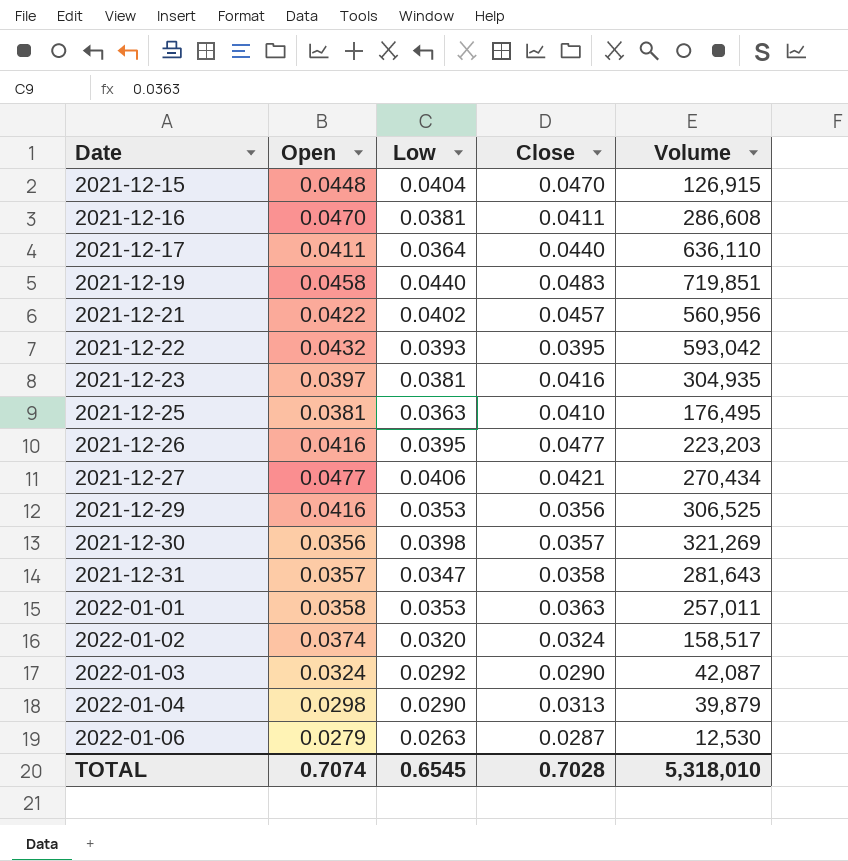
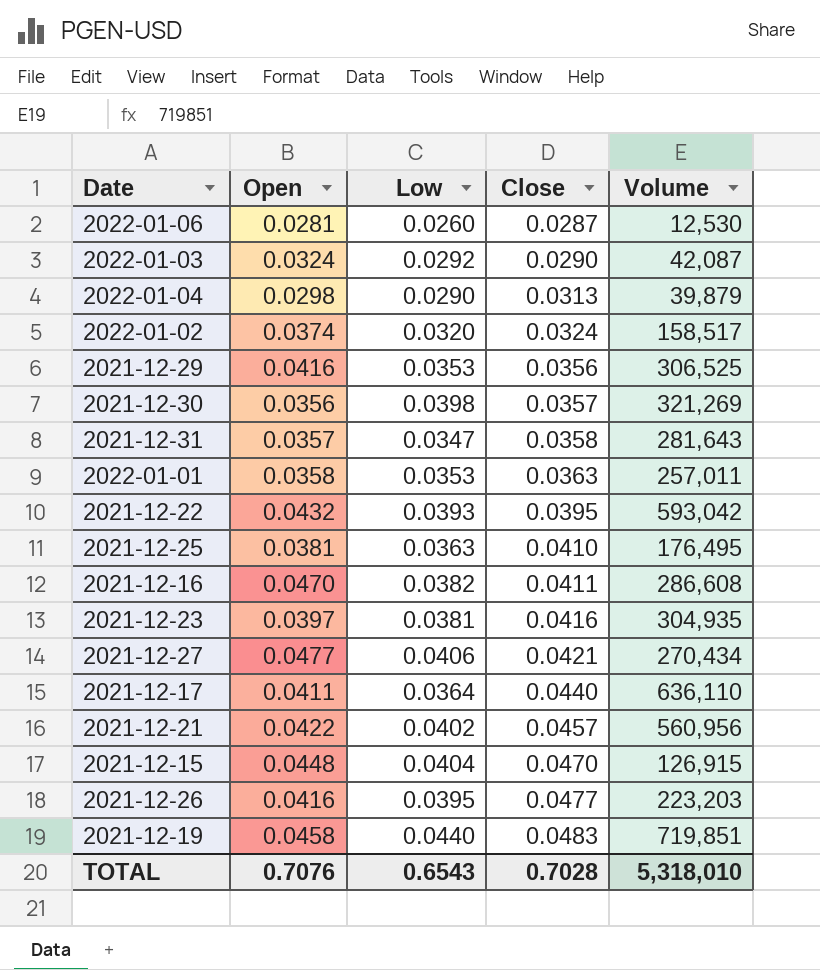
row order: Date ascending -> Close ascending
2022-01-06 | Open: 0.0279 -> 0.0281
2022-01-06 | Low: 0.0263 -> 0.0260
2021-12-16 | Low: 0.0381 -> 0.0382
TOTAL | Open: 0.7074 -> 0.7076
TOTAL | Low: 0.6545 -> 0.6543

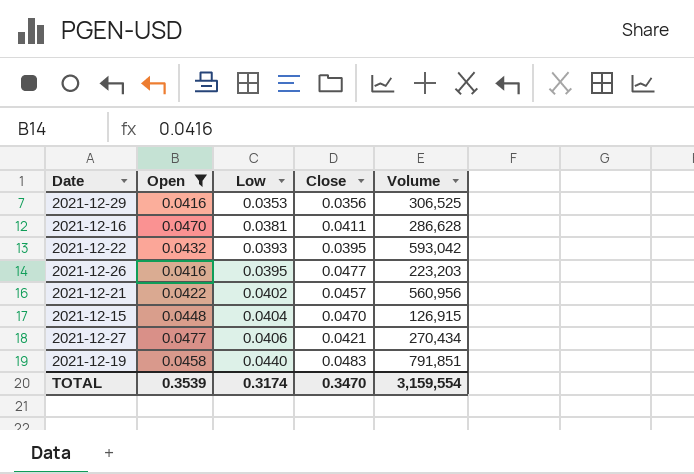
filter: none -> Open >= 0.0416
row order: Close ascending -> Low ascending
2021-12-16 | Low: 0.0382 -> 0.0381
2021-12-16 | Volume: 286,608 -> 286,628
2021-12-19 | Volume: 719,851 -> 791,851
TOTAL | Open: 0.7076 -> 0.3539
TOTAL | Low: 0.6543 -> 0.3174
TOTAL | Close: 0.7028 -> 0.3470
TOTAL | Volume: 5,318,010 -> 3,159,554

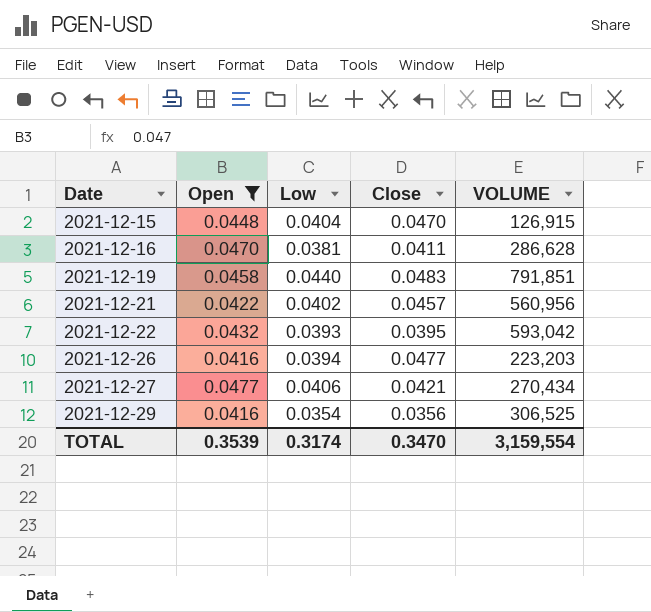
row order: Low ascending -> Date ascending
column name: Volume -> VOLUME
2021-12-26 | Low: 0.0395 -> 0.0394
2021-12-29 | Low: 0.0353 -> 0.0354

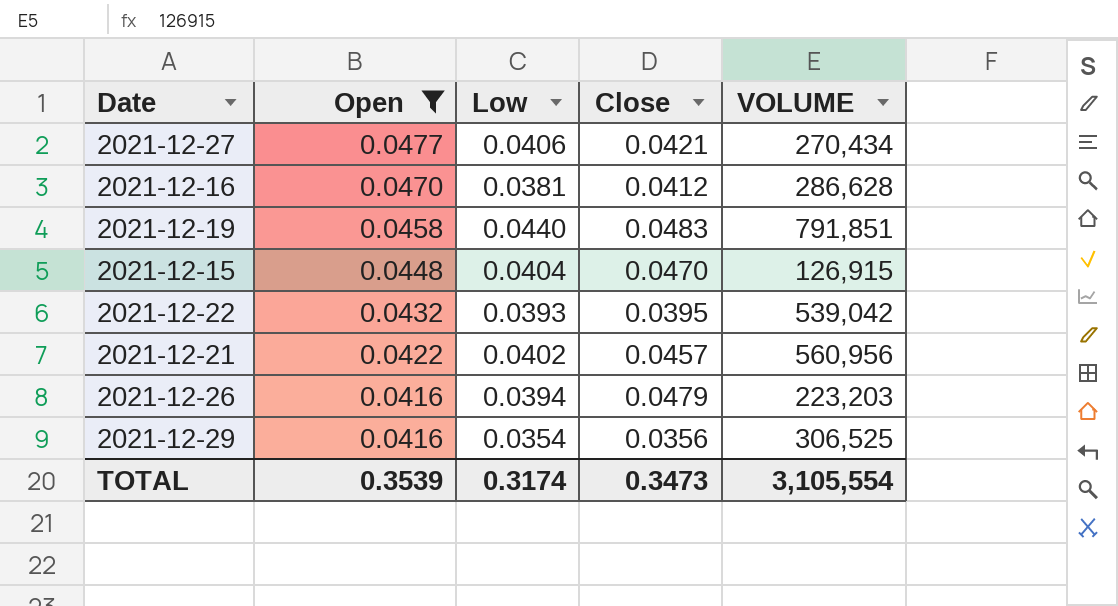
row order: Date ascending -> Open descending
2021-12-16 | Close: 0.0411 -> 0.0412
2021-12-22 | VOLUME: 593,042 -> 539,042
2021-12-26 | Close: 0.0477 -> 0.0479
TOTAL | Close: 0.3470 -> 0.3473
TOTAL | VOLUME: 3,159,554 -> 3,105,554

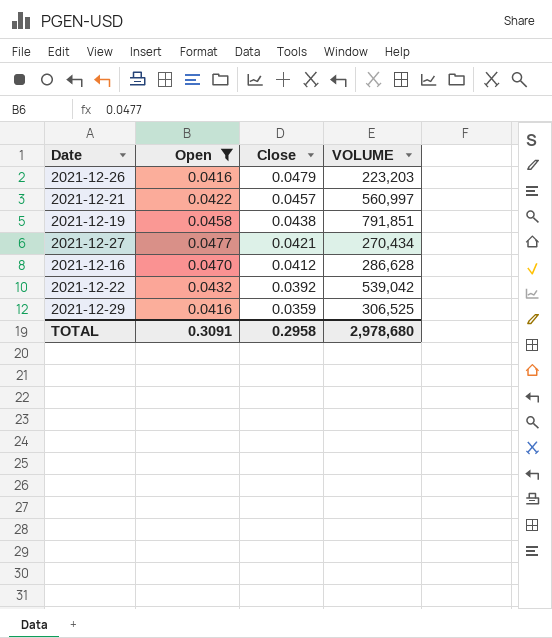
row order: Open descending -> Close descending
column Low | position: 3 -> none
row 2021-12-15: 0.0448 | 0.0404 | 0.0470 | 126,915 -> none
2021-12-21 | VOLUME: 560,956 -> 560,997
2021-12-19 | Close: 0.0483 -> 0.0438
2021-12-22 | Close: 0.0395 -> 0.0392
2021-12-29 | Close: 0.0356 -> 0.0359
TOTAL | Open: 0.3539 -> 0.3091
TOTAL | Close: 0.3473 -> 0.2958
TOTAL | VOLUME: 3,105,554 -> 2,978,680

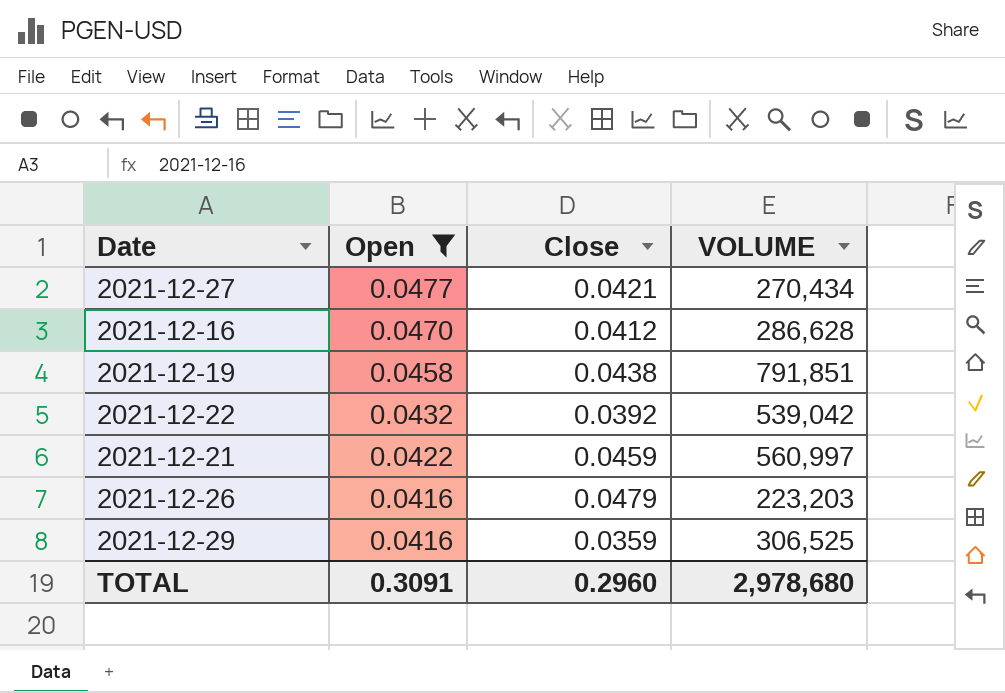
row order: Close descending -> Open descending
2021-12-21 | Close: 0.0457 -> 0.0459
TOTAL | Close: 0.2958 -> 0.2960

